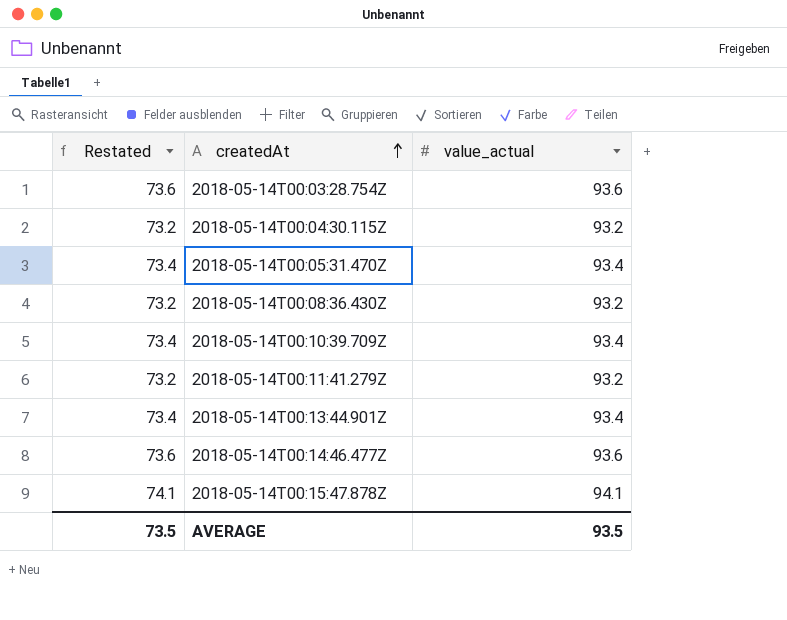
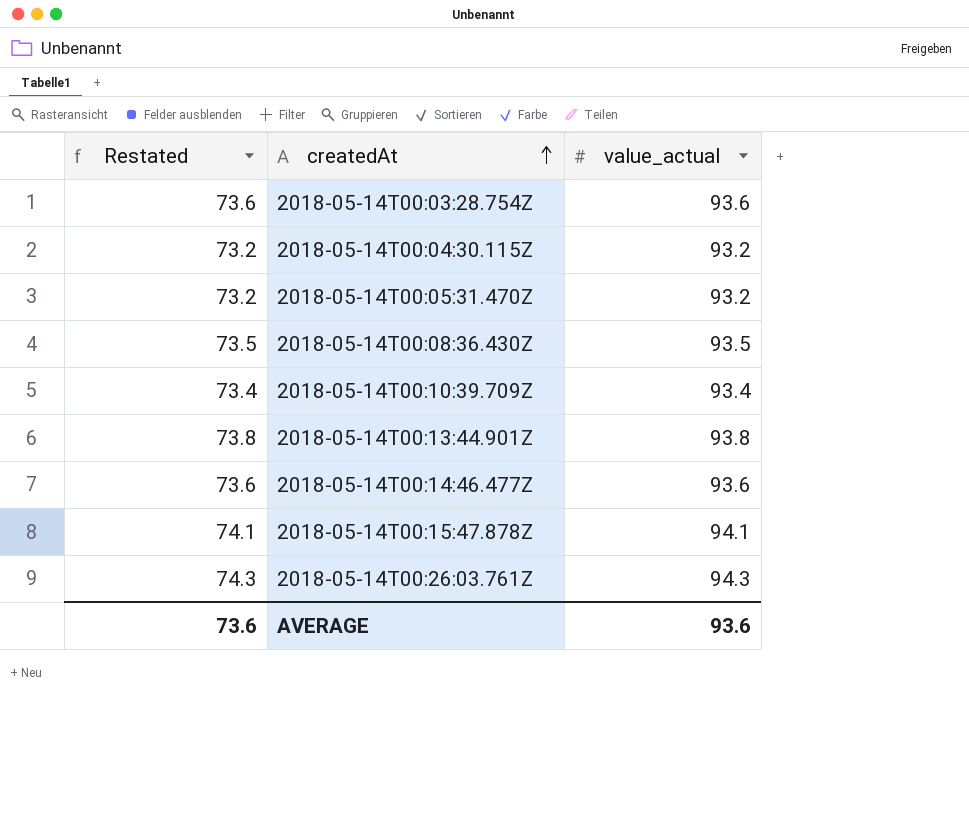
row 2018-05-14T00:11:41.279Z: 73.2 | 93.2 -> none
2018-05-14T00:05:31.470Z | Restated: 73.4 -> 73.2
2018-05-14T00:05:31.470Z | value_actual: 93.4 -> 93.2
2018-05-14T00:08:36.430Z | Restated: 73.2 -> 73.5
2018-05-14T00:08:36.430Z | value_actual: 93.2 -> 93.5
2018-05-14T00:13:44.901Z | Restated: 73.4 -> 73.8
2018-05-14T00:13:44.901Z | value_actual: 93.4 -> 93.8
row 2018-05-14T00:26:03.761Z: none -> 74.3 | 94.3
AVERAGE | Restated: 73.5 -> 73.6
AVERAGE | value_actual: 93.5 -> 93.6

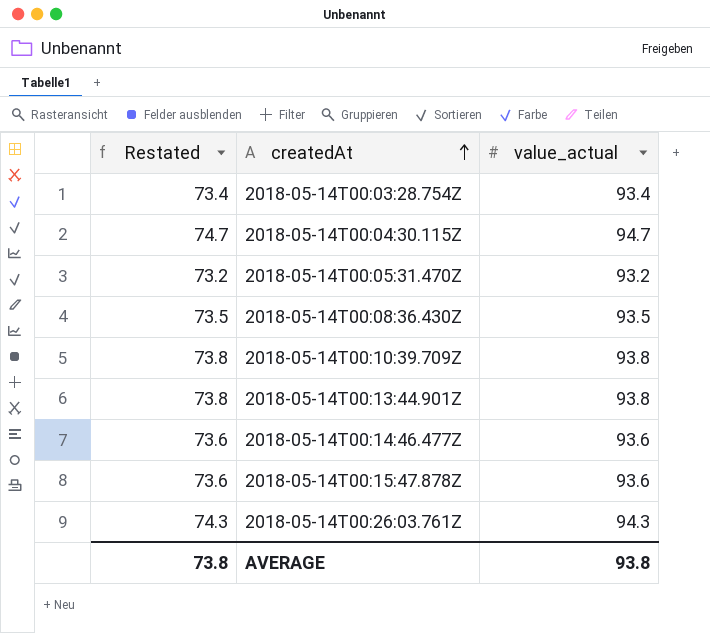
2018-05-14T00:03:28.754Z | Restated: 73.6 -> 73.4
2018-05-14T00:03:28.754Z | value_actual: 93.6 -> 93.4
2018-05-14T00:04:30.115Z | Restated: 73.2 -> 74.7
2018-05-14T00:04:30.115Z | value_actual: 93.2 -> 94.7
2018-05-14T00:10:39.709Z | Restated: 73.4 -> 73.8
2018-05-14T00:10:39.709Z | value_actual: 93.4 -> 93.8
2018-05-14T00:15:47.878Z | Restated: 74.1 -> 73.6
2018-05-14T00:15:47.878Z | value_actual: 94.1 -> 93.6
AVERAGE | Restated: 73.6 -> 73.8
AVERAGE | value_actual: 93.6 -> 93.8

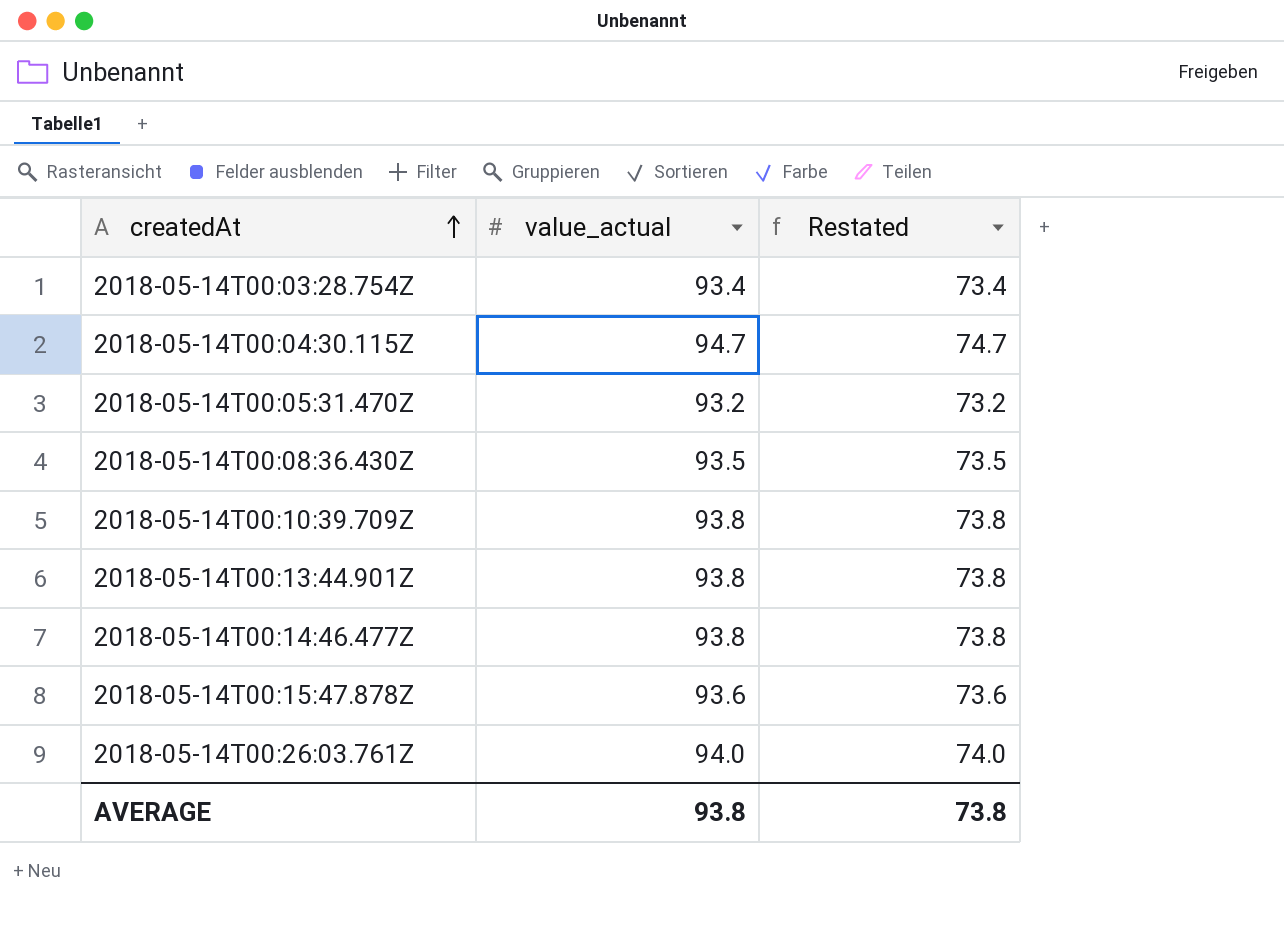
column Restated | position: 1 -> 3
2018-05-14T00:14:46.477Z | value_actual: 93.6 -> 93.8
2018-05-14T00:14:46.477Z | Restated: 73.6 -> 73.8
2018-05-14T00:26:03.761Z | value_actual: 94.3 -> 94.0
2018-05-14T00:26:03.761Z | Restated: 74.3 -> 74.0

